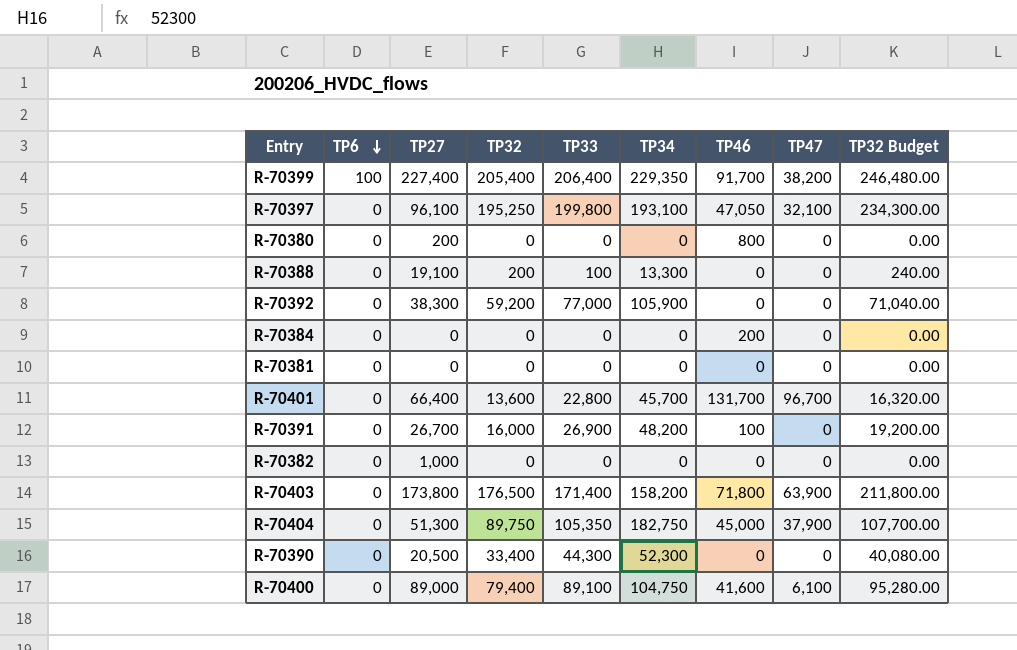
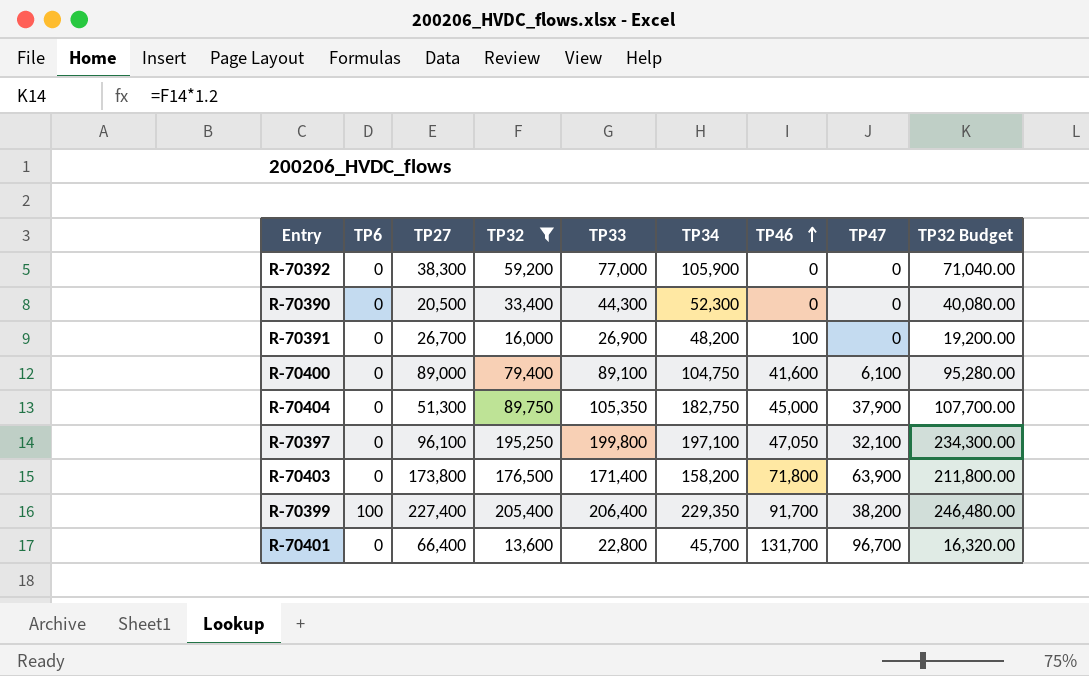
filter: none -> TP32 >= 13,600
row order: TP6 descending -> TP46 ascending
R-70397 | TP34: 193,100 -> 197,100

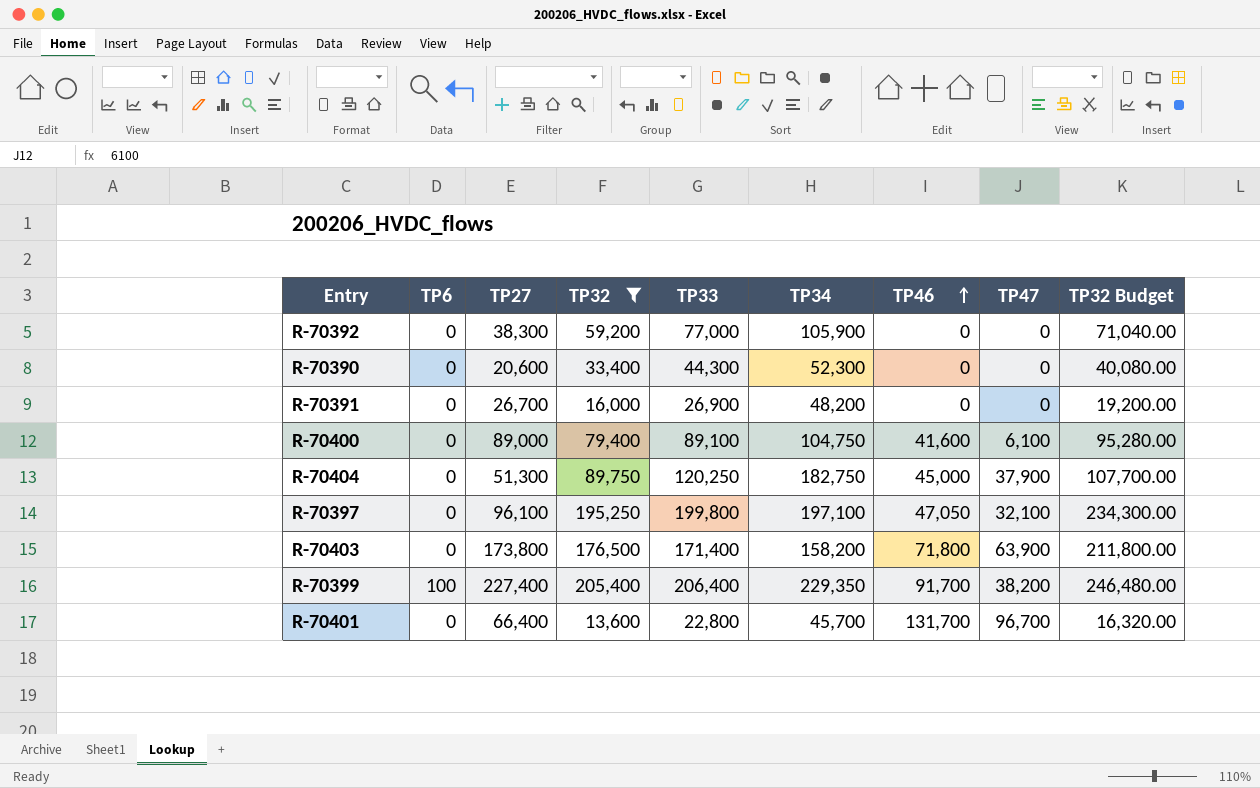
R-70390 | TP27: 20,500 -> 20,600
R-70391 | TP46: 100 -> 0
R-70404 | TP33: 105,350 -> 120,250

